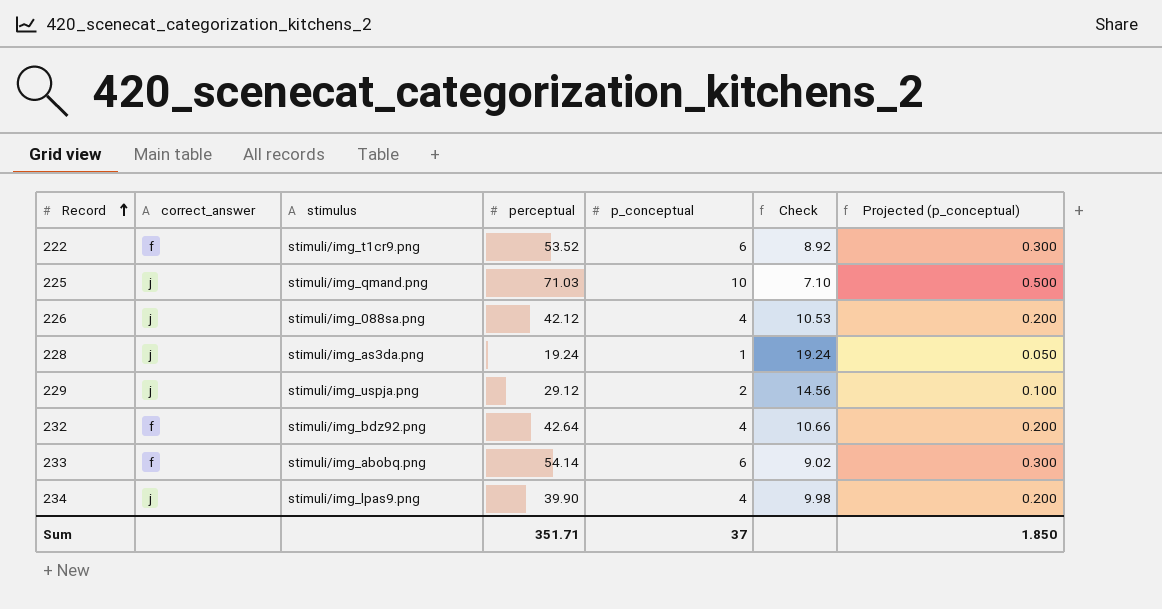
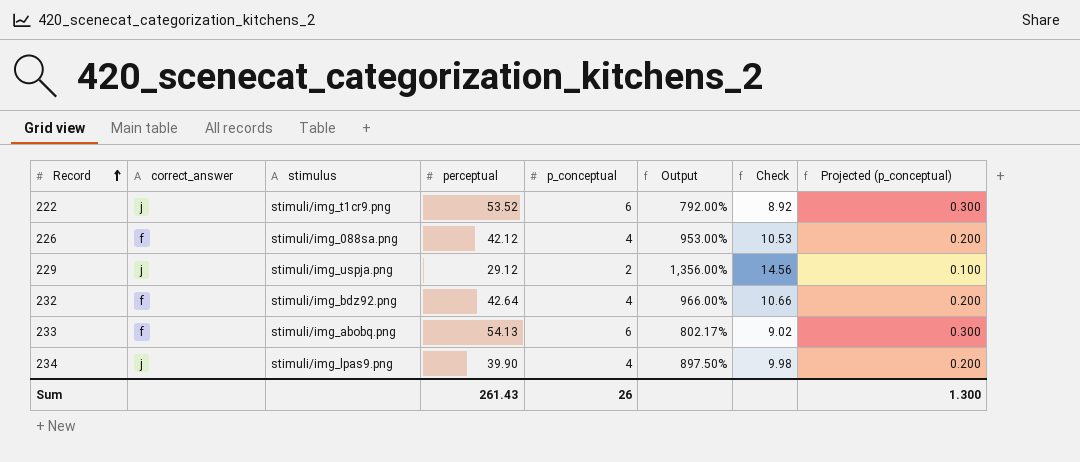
column Output | formula: none -> ([perceptual] - [p_conceptual]) / [p_conceptual]
row 225: j | stimuli/img_qmand.png | 71.03 | 10 | 7.10 | 0.500 -> none
row 228: j | stimuli/img_as3da.png | 19.24 | 1 | 19.24 | 0.050 -> none
222 | correct_answer: f -> j
226 | correct_answer: j -> f
233 | perceptual: 54.14 -> 54.13
Sum | perceptual: 351.71 -> 261.43
Sum | p_conceptual: 37 -> 26
Sum | Projected (p_conceptual): 1.850 -> 1.300

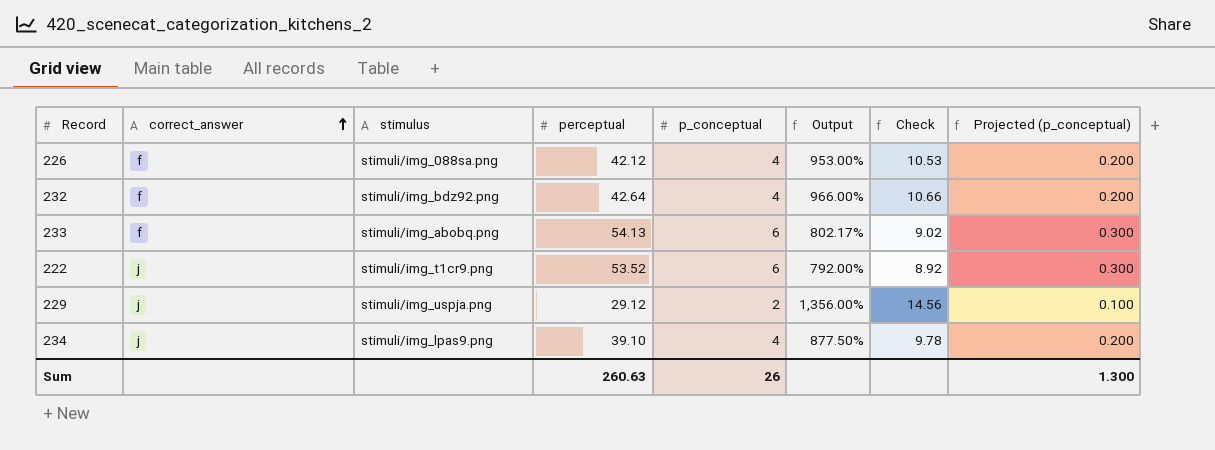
row order: Record ascending -> correct_answer ascending
234 | perceptual: 39.90 -> 39.10
234 | Output: 897.50% -> 877.50%
234 | Check: 9.98 -> 9.78
Sum | perceptual: 261.43 -> 260.63

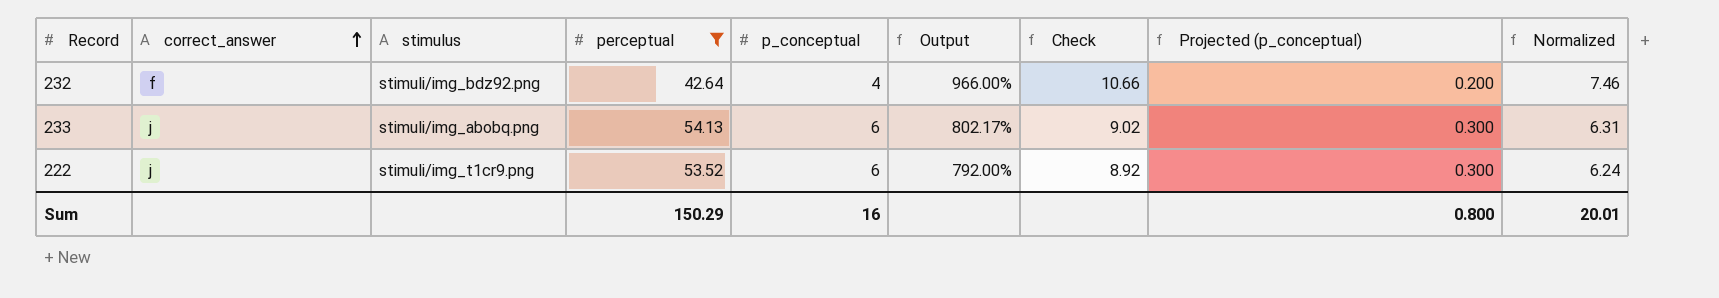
filter: none -> perceptual >= 42.64
column Normalized | formula: none -> [Check] * 0.7
233 | correct_answer: f -> j
Sum | perceptual: 260.63 -> 150.29
Sum | p_conceptual: 26 -> 16
Sum | Projected (p_conceptual): 1.300 -> 0.800

